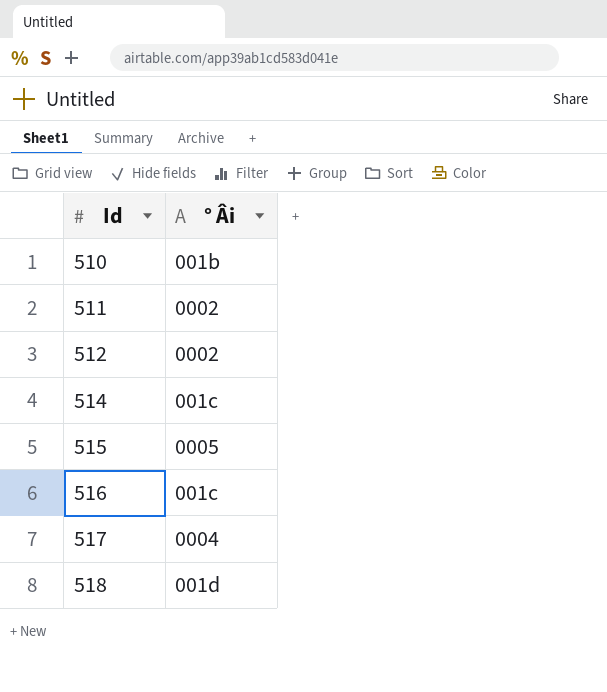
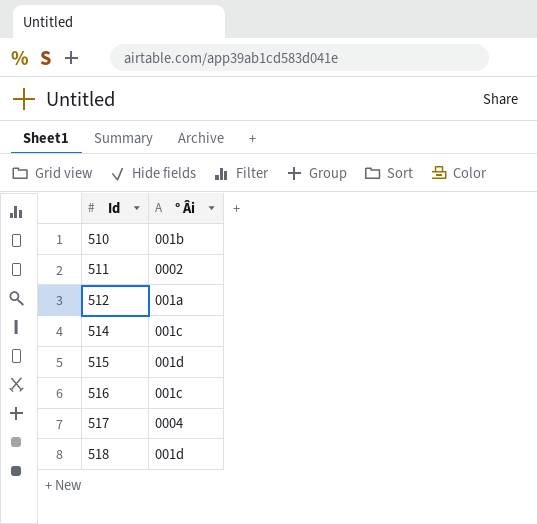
512 | ° Âi: 0002 -> 001a
515 | ° Âi: 0005 -> 001d

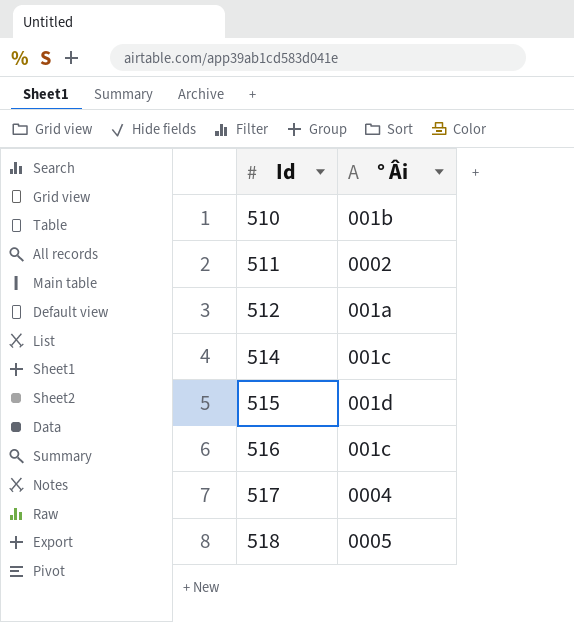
518 | ° Âi: 001d -> 0005

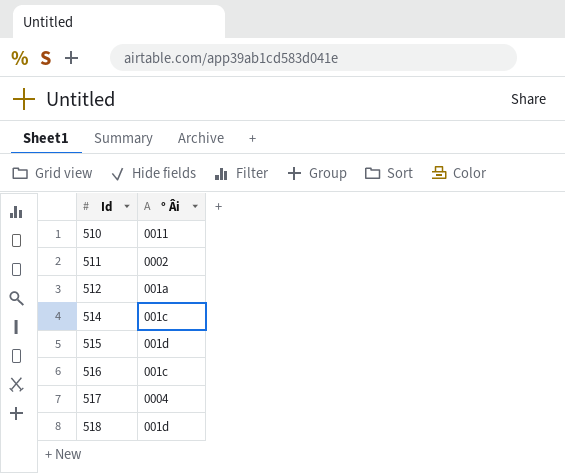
510 | ° Âi: 001b -> 0011
518 | ° Âi: 0005 -> 001d

